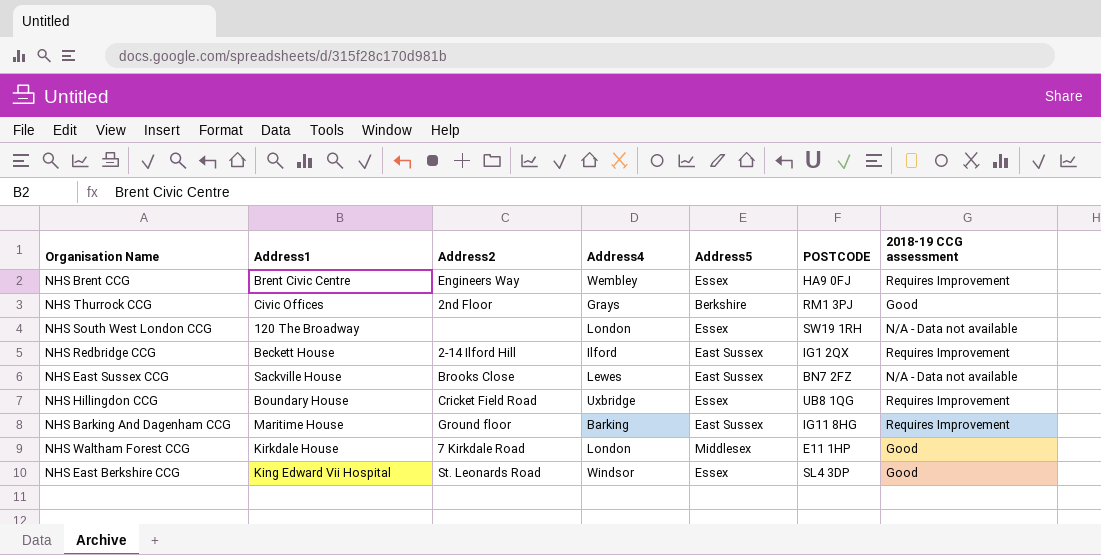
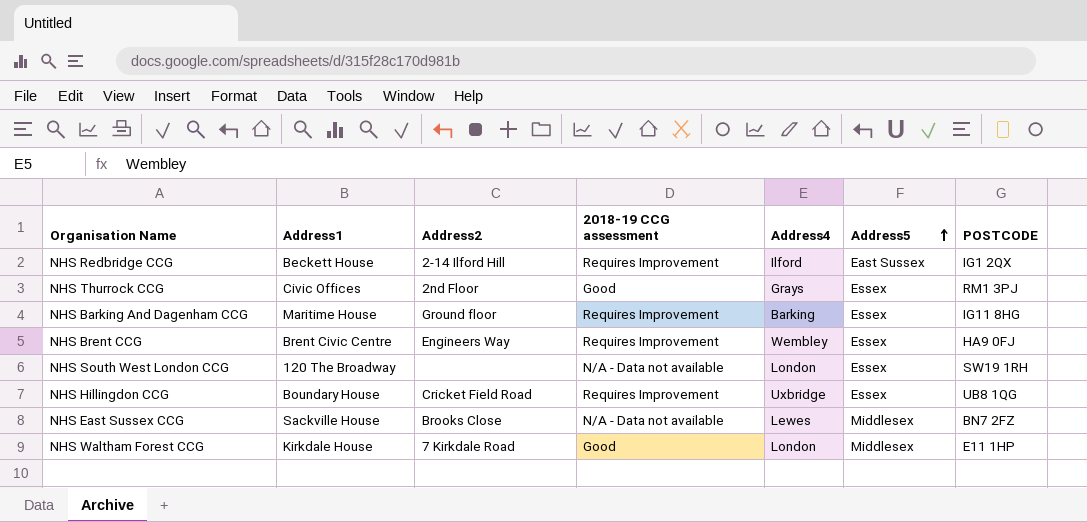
row order: none -> Address5 ascending
column 2018-19 CCG assessment | position: 7 -> 4
row NHS East Berkshire CCG: King Edward Vii Hospital | St. Leonards Road | Windsor | Essex | SL4 3DP | Good -> none
NHS Thurrock CCG | Address5: Berkshire -> Essex
NHS Barking And Dagenham CCG | Address5: East Sussex -> Essex
NHS East Sussex CCG | Address5: East Sussex -> Middlesex

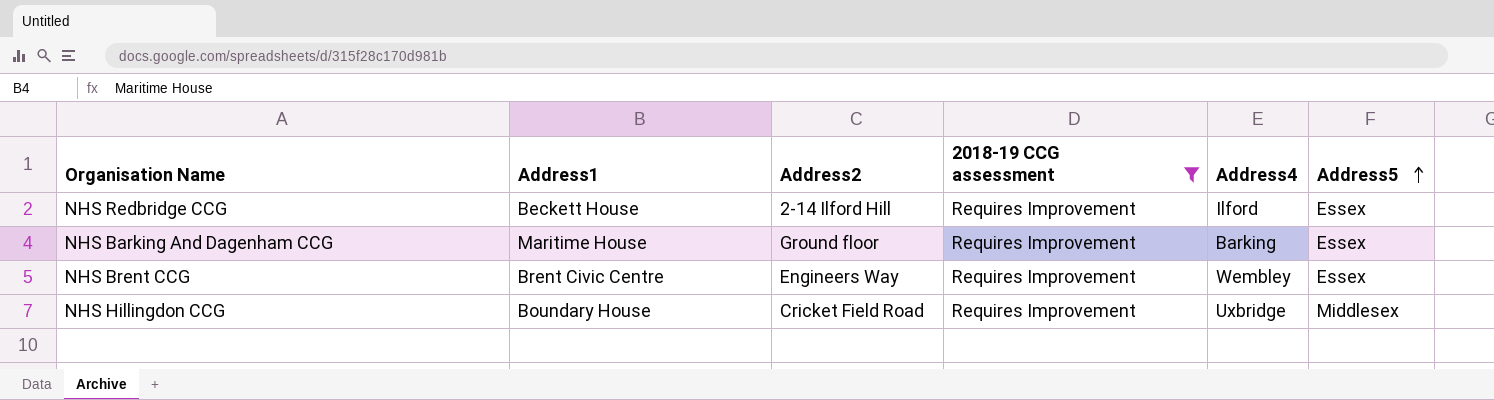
filter: none -> 2018-19 CCG assessment = Requires Improvement
column POSTCODE | position: 7 -> none
NHS Redbridge CCG | Address5: East Sussex -> Essex
NHS Hillingdon CCG | Address5: Essex -> Middlesex

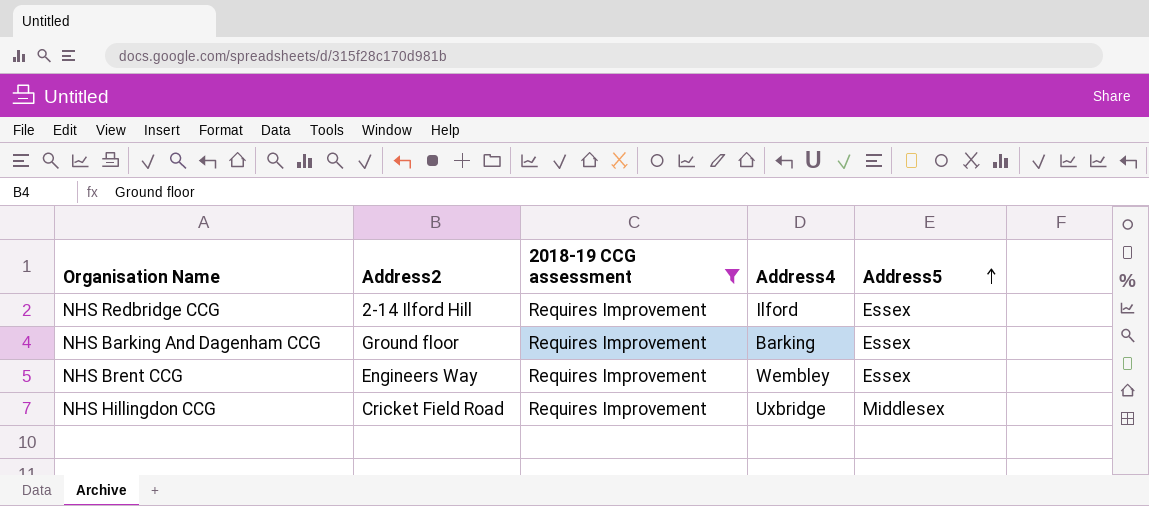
column Address1 | position: 2 -> none

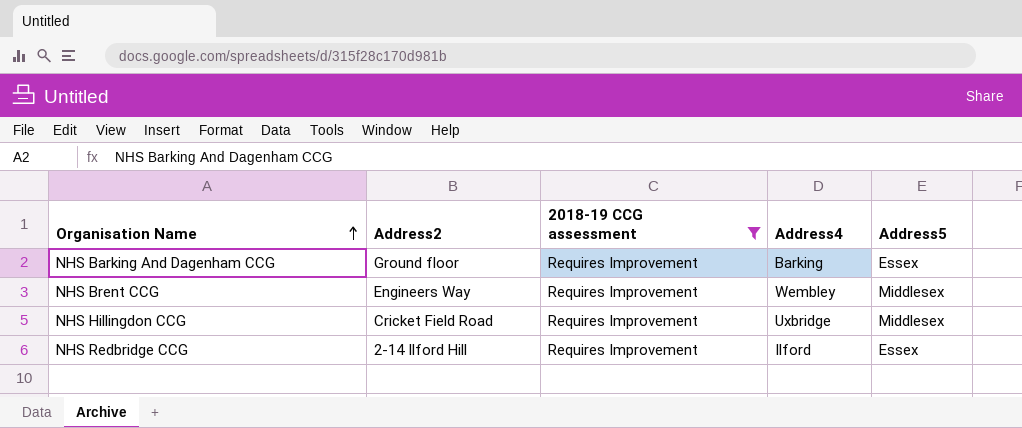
row order: Address5 ascending -> Organisation Name ascending
NHS Brent CCG | Address5: Essex -> Middlesex

